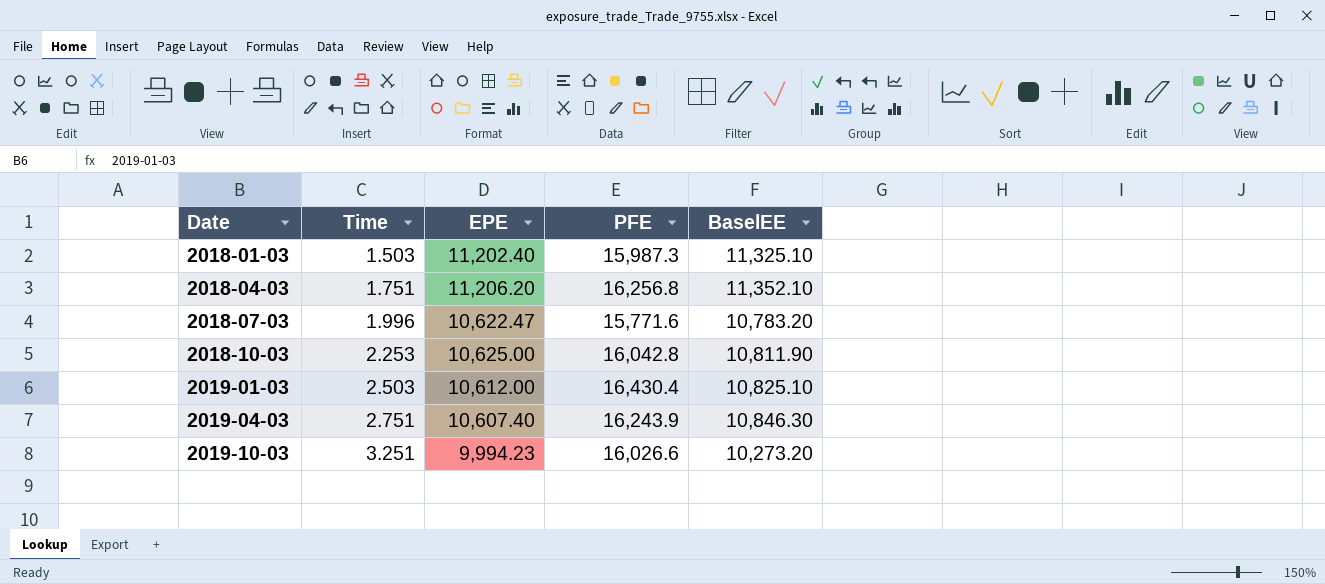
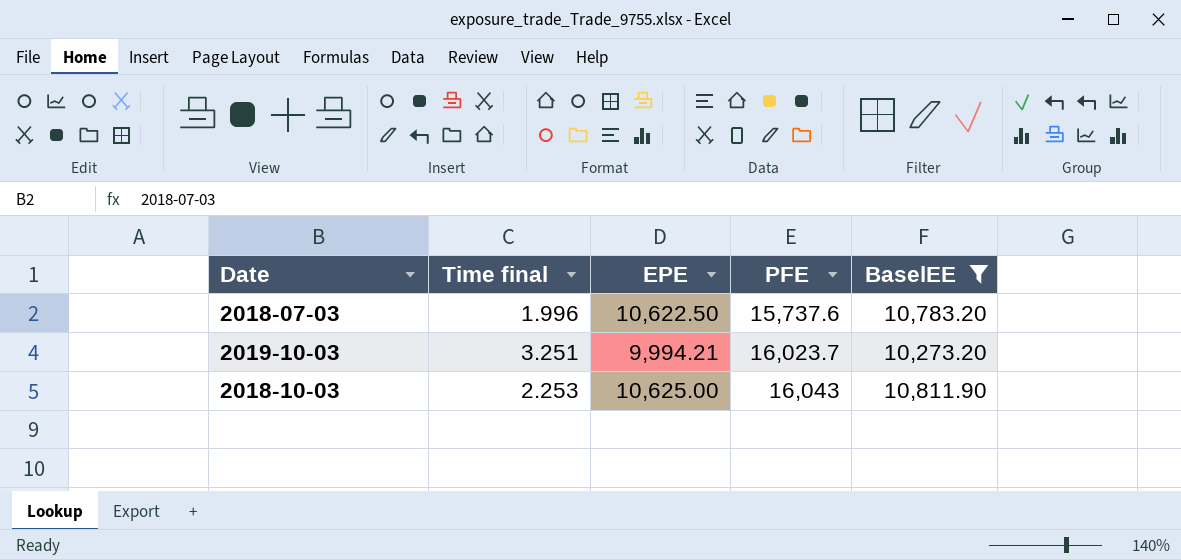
filter: none -> BaselEE <= 10,811.90
row order: Date ascending -> PFE ascending
column name: Time -> Time final
2018-07-03 | EPE: 10,622.47 -> 10,622.50
2018-07-03 | PFE: 15,771.6 -> 15,737.6
2019-10-03 | EPE: 9,994.23 -> 9,994.21
2019-10-03 | PFE: 16,026.6 -> 16,023.7
2018-10-03 | PFE: 16,042.8 -> 16,043

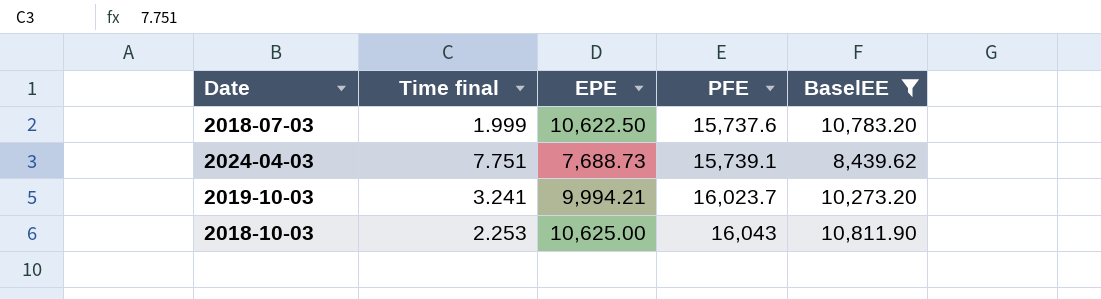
2018-07-03 | Time final: 1.996 -> 1.999
row 2024-04-03: none -> 7.751 | 7,688.73 | 15,739.1 | 8,439.62
2019-10-03 | Time final: 3.251 -> 3.241

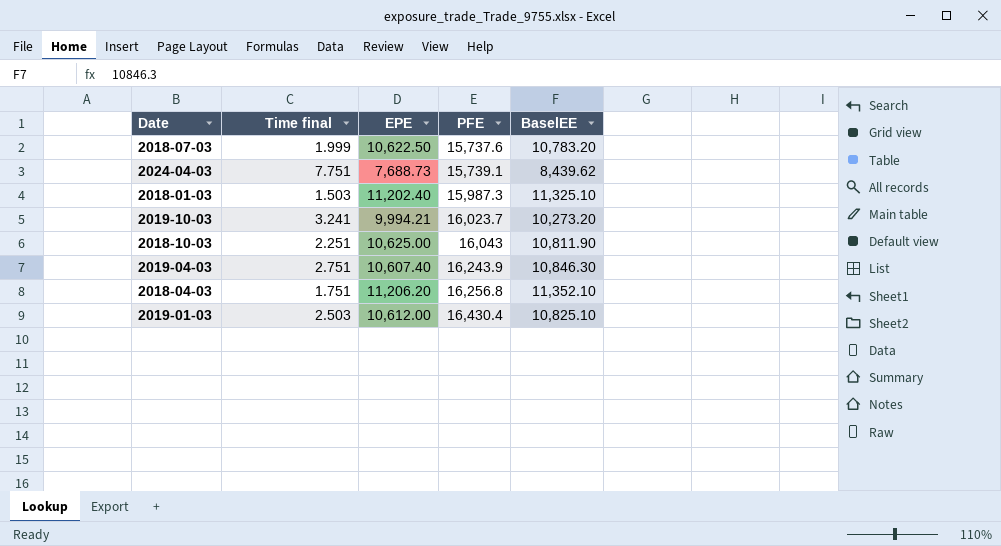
filter: BaselEE <= 10,811.90 -> none
2018-10-03 | Time final: 2.253 -> 2.251

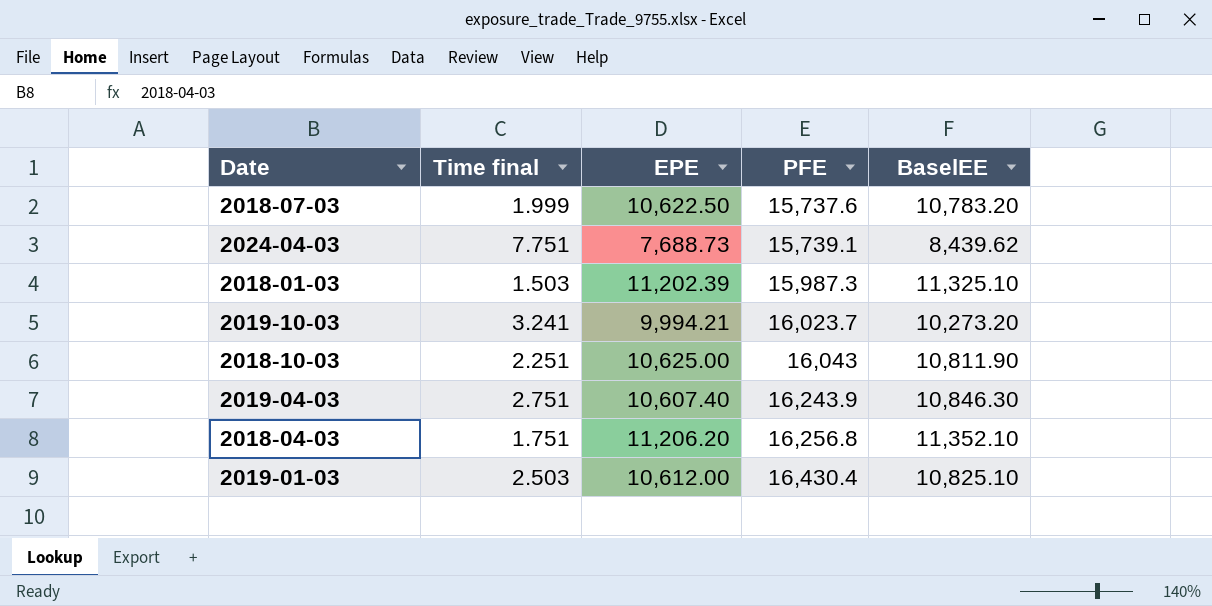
2018-01-03 | EPE: 11,202.40 -> 11,202.39

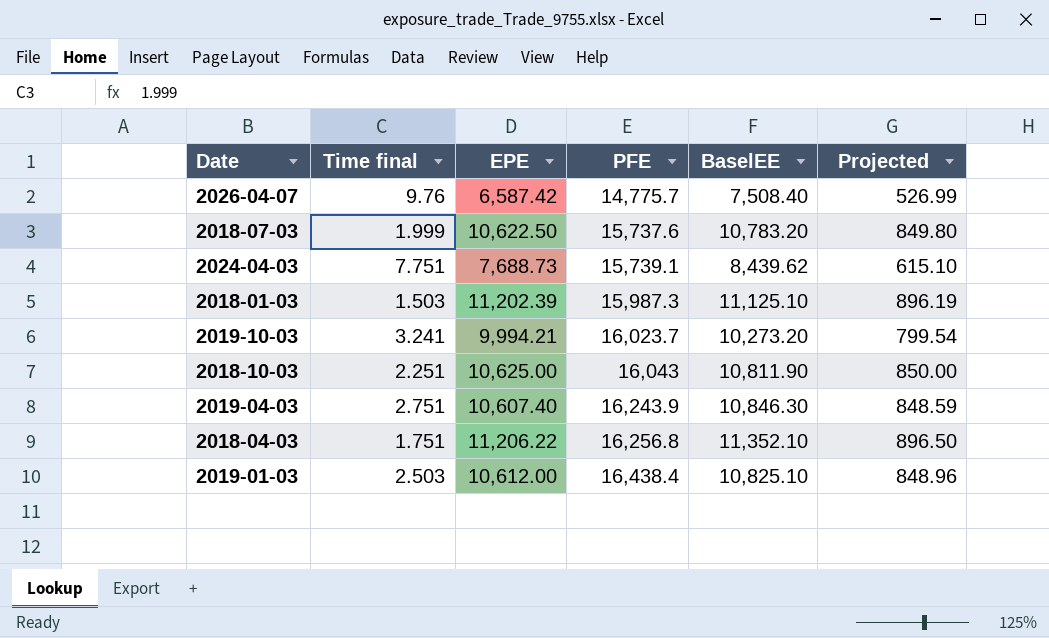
column Projected | formula: none -> [EPE] * 0.08
row 2026-04-07: none -> 9.76 | 6,587.42 | 14,775.7 | 7,508.40 | 526.99
2018-01-03 | BaselEE: 11,325.10 -> 11,125.10
2018-04-03 | EPE: 11,206.20 -> 11,206.22
2019-01-03 | PFE: 16,430.4 -> 16,438.4

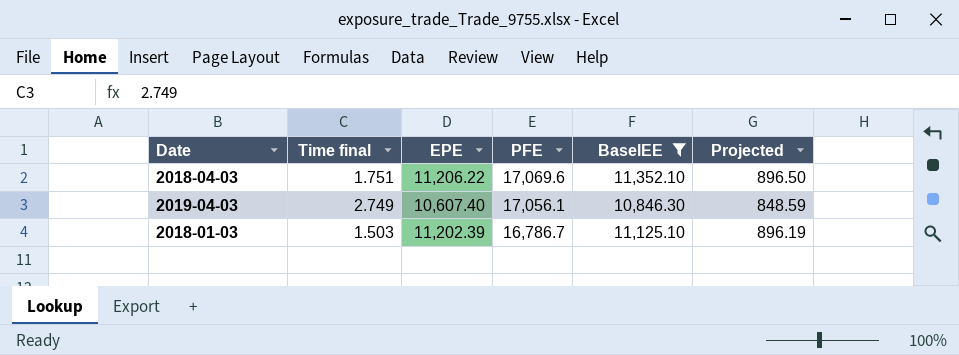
filter: none -> BaselEE >= 10,846.30
row order: PFE ascending -> PFE descending
2018-04-03 | PFE: 16,256.8 -> 17,069.6
2019-04-03 | Time final: 2.751 -> 2.749
2019-04-03 | PFE: 16,243.9 -> 17,056.1
2018-01-03 | PFE: 15,987.3 -> 16,786.7

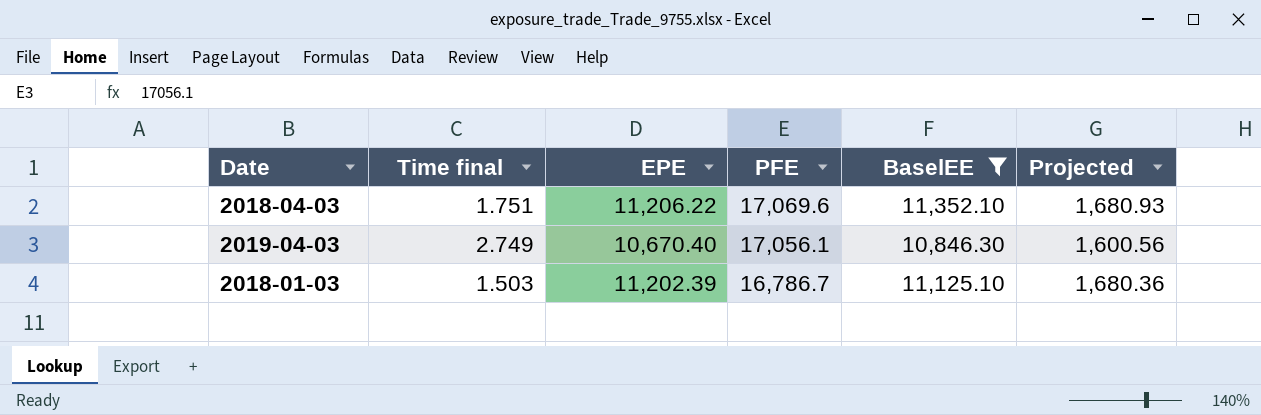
column Projected | formula: [EPE] * 0.08 -> [EPE] * 0.15
2019-04-03 | EPE: 10,607.40 -> 10,670.40

